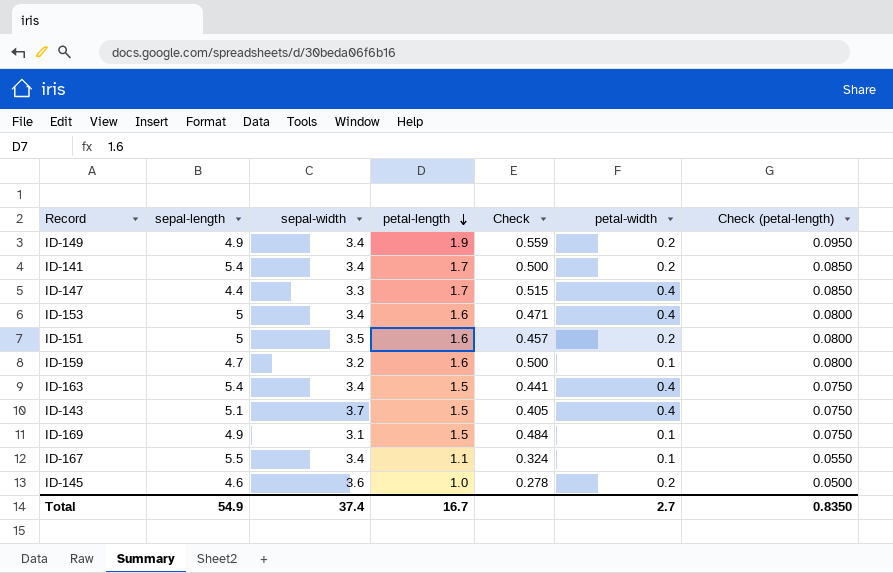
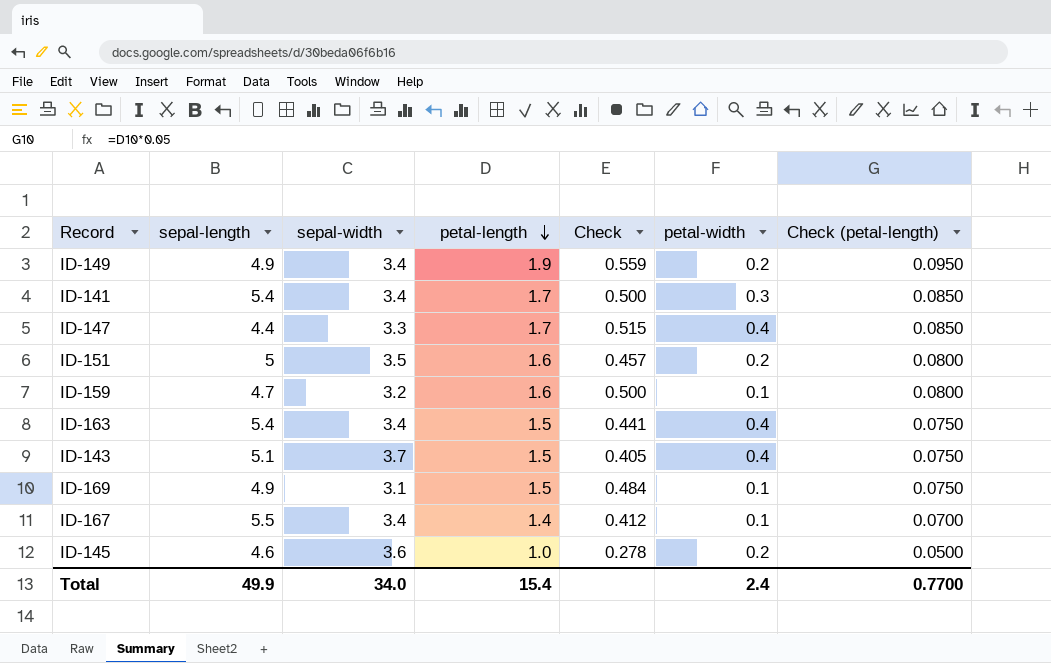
row ID-153: 5 | 3.4 | 1.6 | 0.471 | 0.4 | 0.0800 -> none
ID-141 | petal-width: 0.2 -> 0.3
ID-167 | petal-length: 1.1 -> 1.4
ID-167 | Check: 0.324 -> 0.412
ID-167 | Check (petal-length): 0.0550 -> 0.0700
Total | sepal-length: 54.9 -> 49.9
Total | sepal-width: 37.4 -> 34.0
Total | petal-length: 16.7 -> 15.4
Total | petal-width: 2.7 -> 2.4
Total | Check (petal-length): 0.8350 -> 0.7700

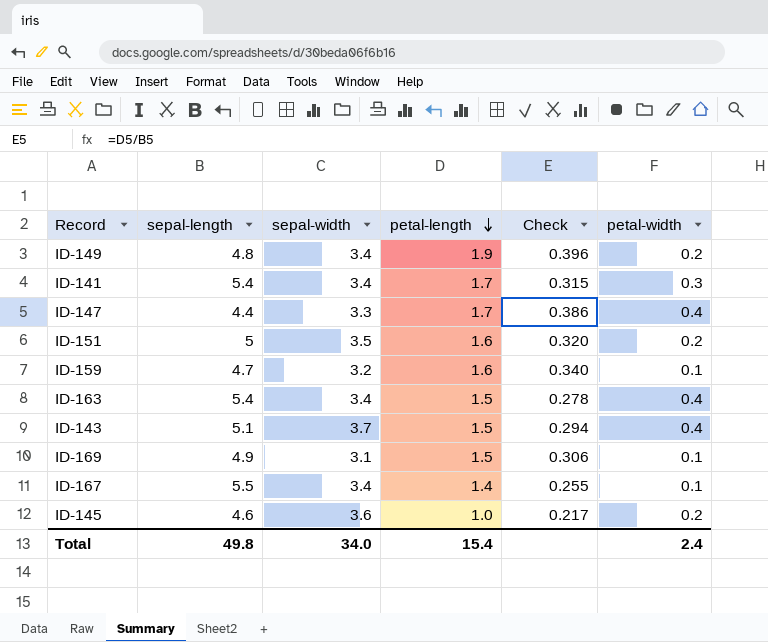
column Check (petal-length) | formula: [petal-length] * 0.05 -> none
column Check | formula: [petal-length] / [sepal-width] -> [petal-length] / [sepal-length]
ID-149 | sepal-length: 4.9 -> 4.8
Total | sepal-length: 49.9 -> 49.8

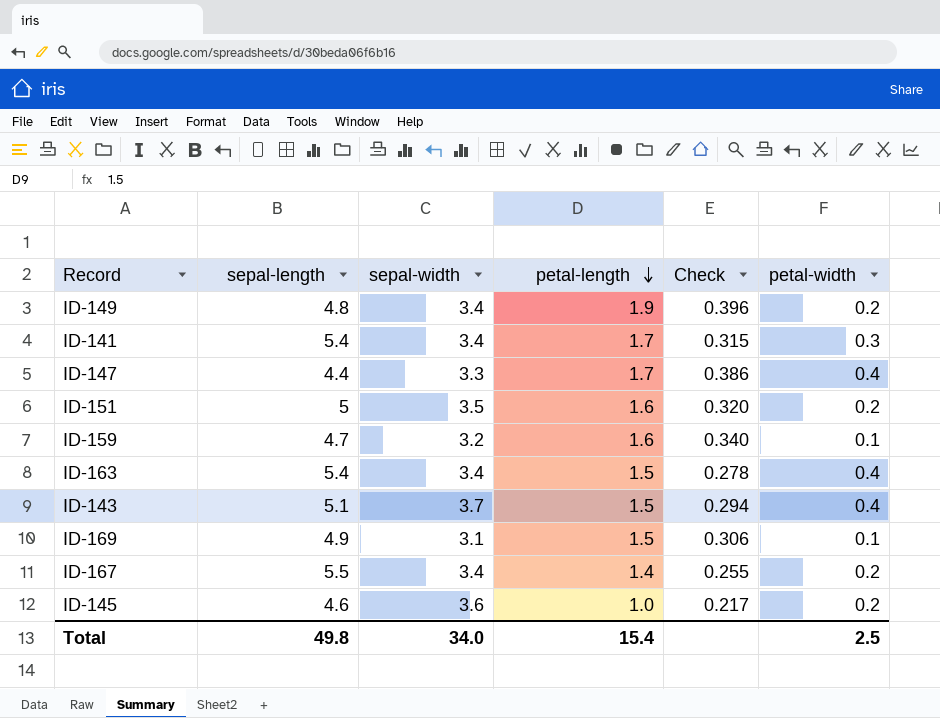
ID-167 | petal-width: 0.1 -> 0.2
Total | petal-width: 2.4 -> 2.5

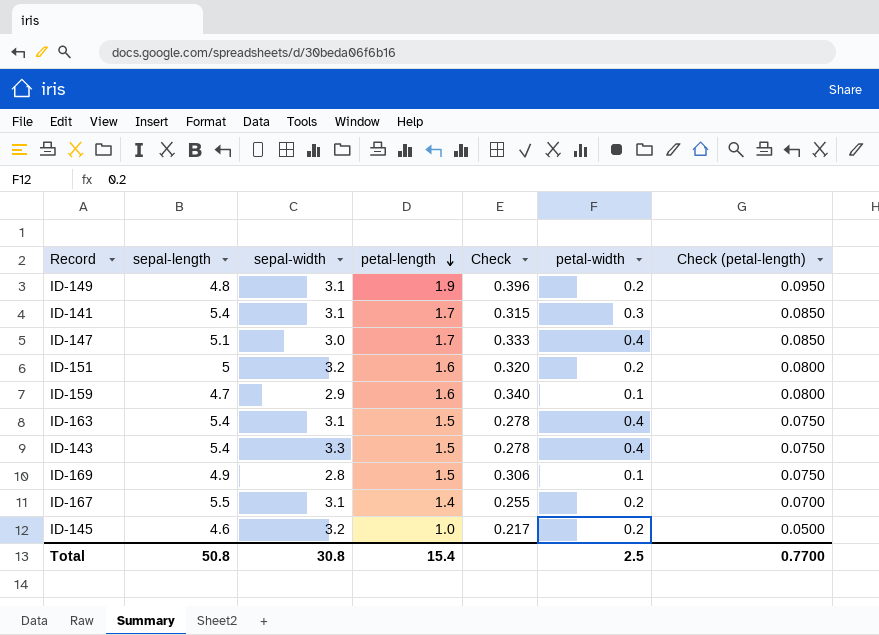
column Check (petal-length) | formula: none -> [petal-length] * 0.05
ID-149 | sepal-width: 3.4 -> 3.1
ID-141 | sepal-width: 3.4 -> 3.1
ID-147 | sepal-length: 4.4 -> 5.1
ID-147 | sepal-width: 3.3 -> 3.0
ID-147 | Check: 0.386 -> 0.333
ID-151 | sepal-width: 3.5 -> 3.2
ID-159 | sepal-width: 3.2 -> 2.9
ID-163 | sepal-width: 3.4 -> 3.1
ID-143 | sepal-length: 5.1 -> 5.4
ID-143 | sepal-width: 3.7 -> 3.3
ID-143 | Check: 0.294 -> 0.278
ID-169 | sepal-width: 3.1 -> 2.8
ID-167 | sepal-width: 3.4 -> 3.1
ID-145 | sepal-width: 3.6 -> 3.2
Total | sepal-length: 49.8 -> 50.8
Total | sepal-width: 34.0 -> 30.8

